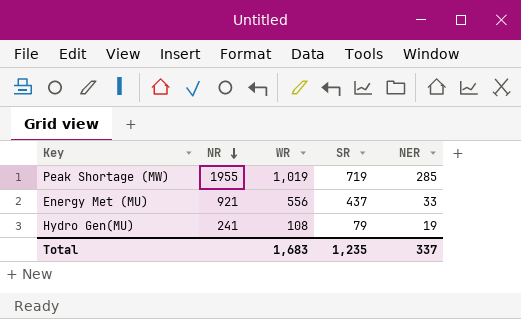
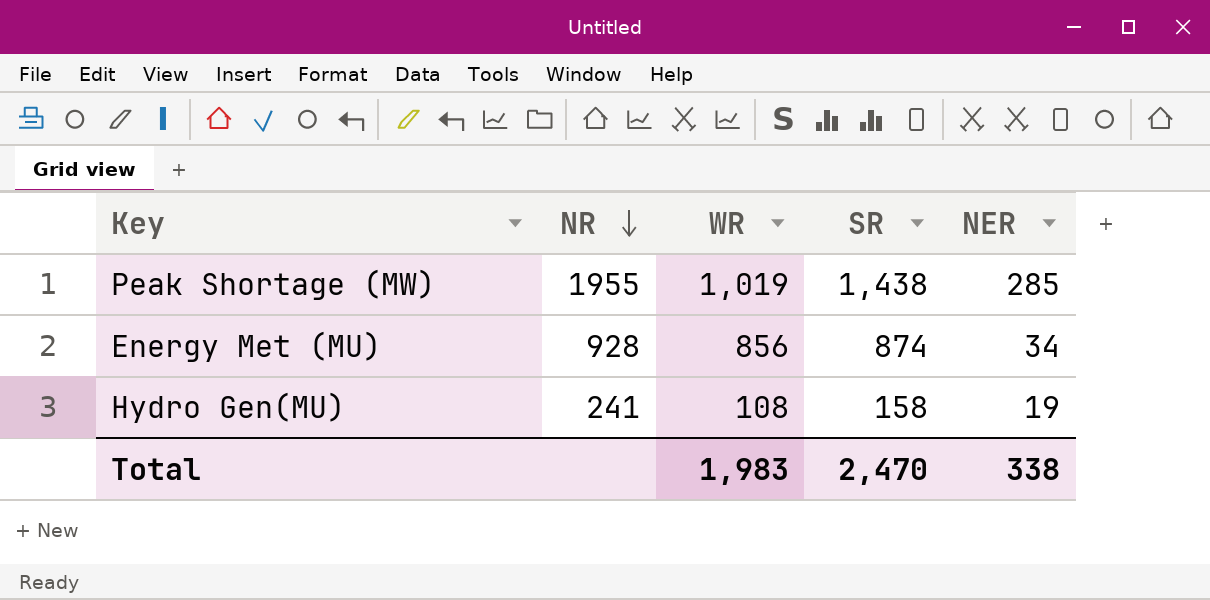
Peak Shortage (MW) | SR: 719 -> 1,438
Energy Met (MU) | NR: 921 -> 928
Energy Met (MU) | WR: 556 -> 856
Energy Met (MU) | SR: 437 -> 874
Energy Met (MU) | NER: 33 -> 34
Hydro Gen(MU) | SR: 79 -> 158
Total | WR: 1,683 -> 1,983
Total | SR: 1,235 -> 2,470
Total | NER: 337 -> 338

